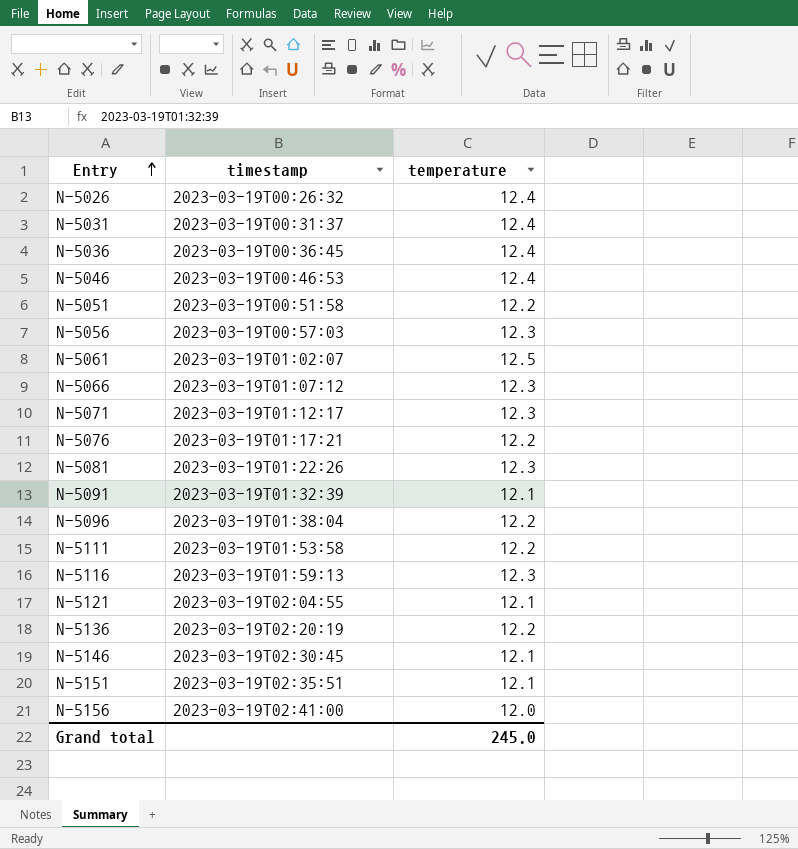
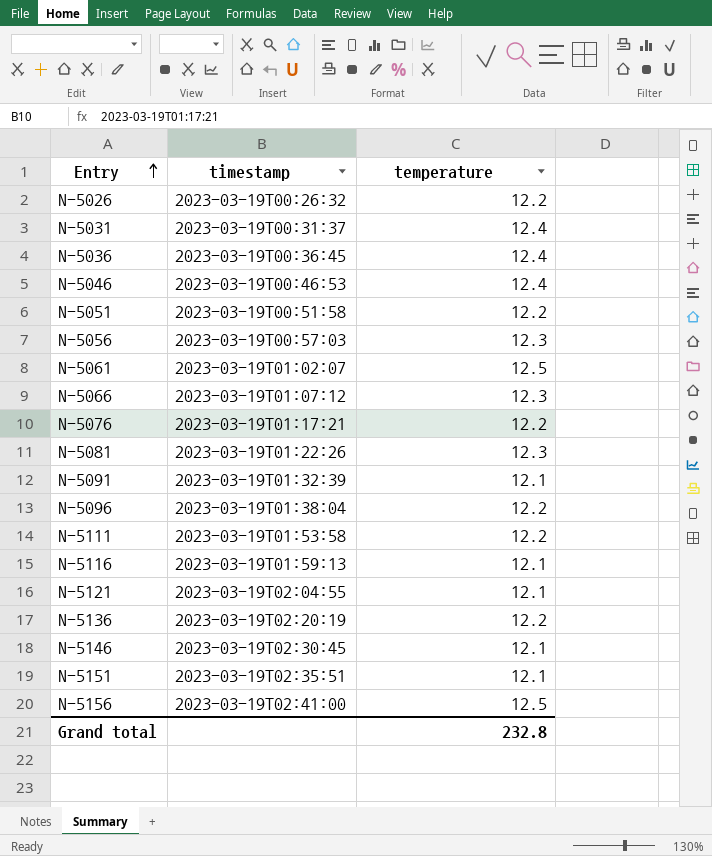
row N-5071: 2023-03-19T01:12:17 | 12.3 -> none
N-5026 | temperature: 12.4 -> 12.2
N-5116 | temperature: 12.3 -> 12.1
N-5156 | temperature: 12.0 -> 12.5
Grand total | temperature: 245.0 -> 232.8

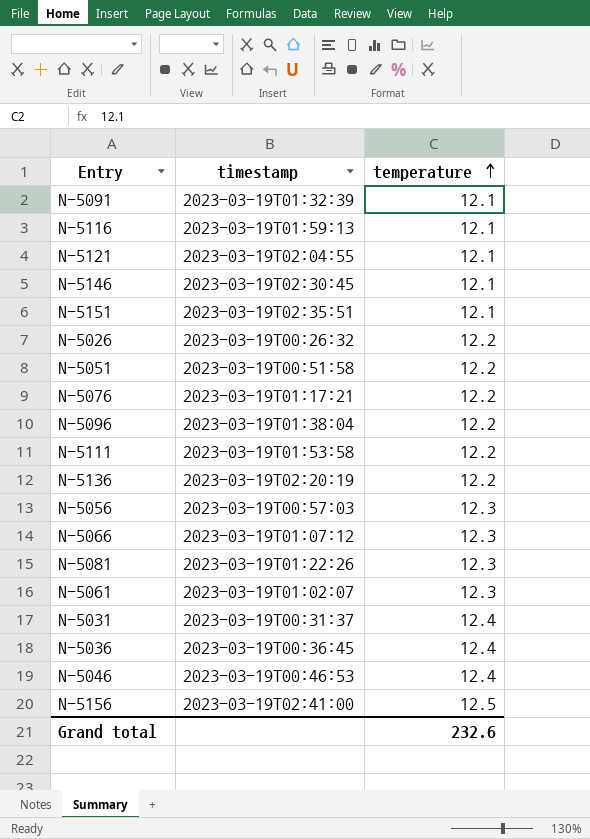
row order: Entry ascending -> temperature ascending
N-5061 | temperature: 12.5 -> 12.3
Grand total | temperature: 232.8 -> 232.6

